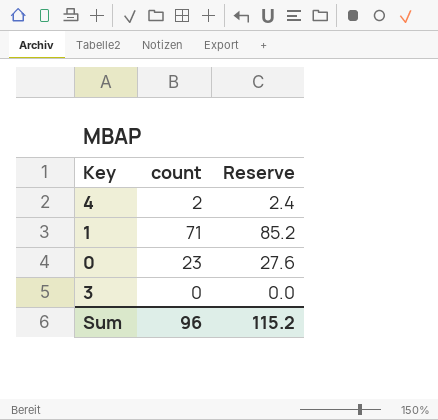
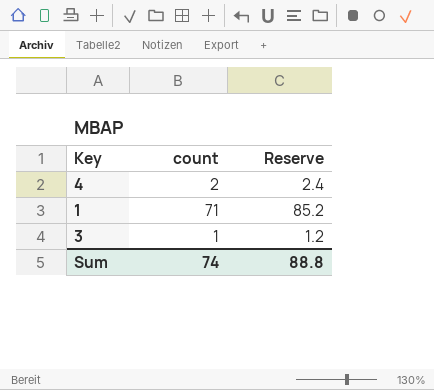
row 0: 23 | 27.6 -> none
3 | count: 0 -> 1
3 | Reserve: 0.0 -> 1.2
Sum | count: 96 -> 74
Sum | Reserve: 115.2 -> 88.8

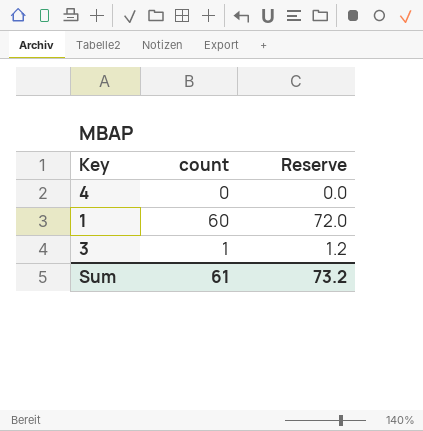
4 | count: 2 -> 0
4 | Reserve: 2.4 -> 0.0
1 | count: 71 -> 60
1 | Reserve: 85.2 -> 72.0
Sum | count: 74 -> 61
Sum | Reserve: 88.8 -> 73.2

